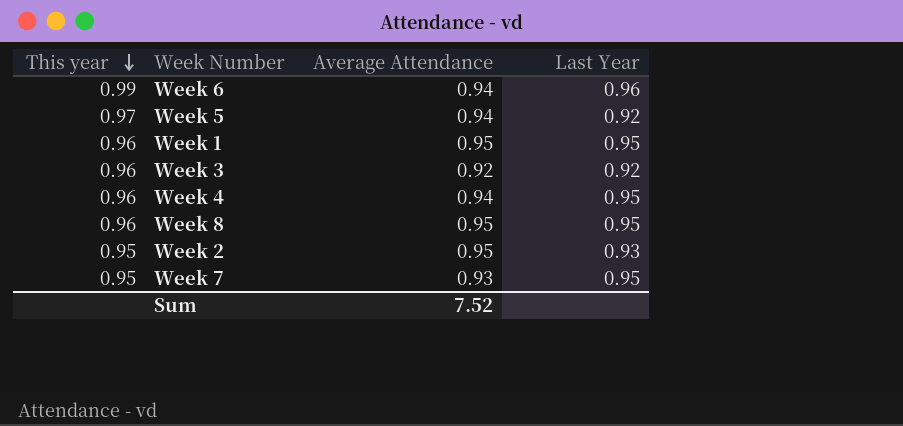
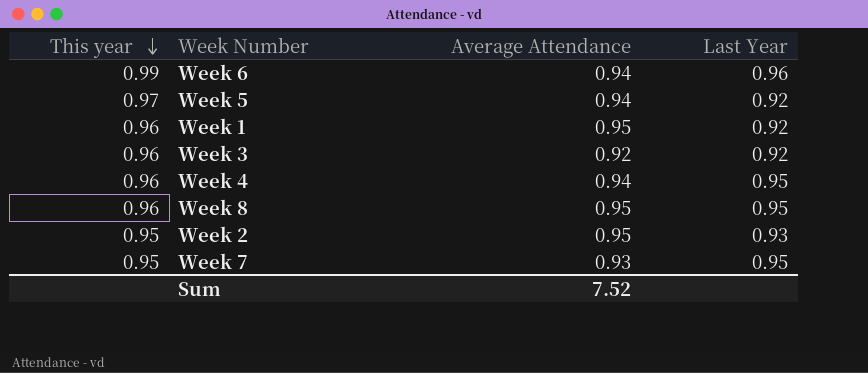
Week 1 | Last Year: 0.95 -> 0.92

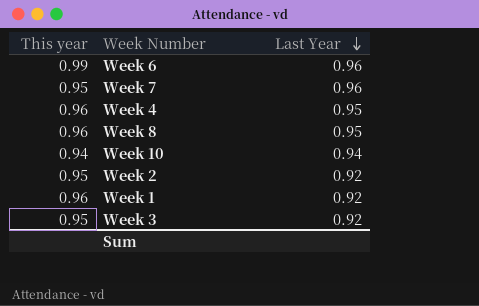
row order: This year descending -> Last Year descending
column Average Attendance | position: 3 -> none
row Week 5: 0.97 | 0.94 | 0.92 -> none
Week 7 | Last Year: 0.95 -> 0.96
row Week 10: none -> 0.94 | 0.94
Week 2 | Last Year: 0.93 -> 0.92
Week 3 | This year: 0.96 -> 0.95

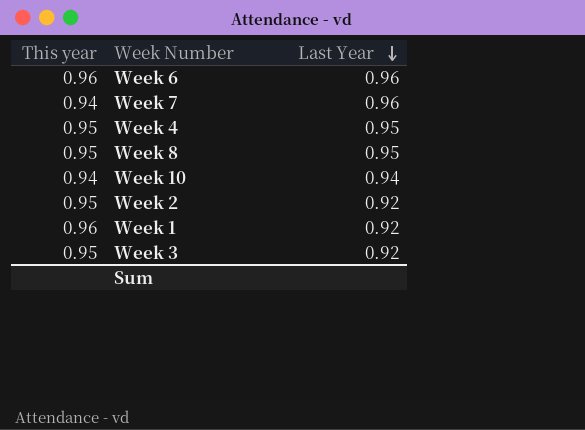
Week 6 | This year: 0.99 -> 0.96
Week 7 | This year: 0.95 -> 0.94
Week 4 | This year: 0.96 -> 0.95
Week 8 | This year: 0.96 -> 0.95

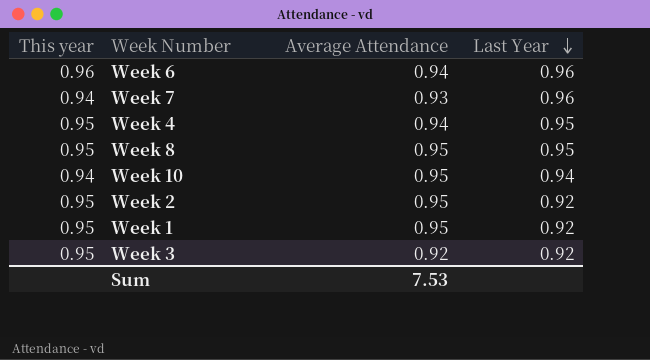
column Average Attendance | position: none -> 3
Week 1 | This year: 0.96 -> 0.95

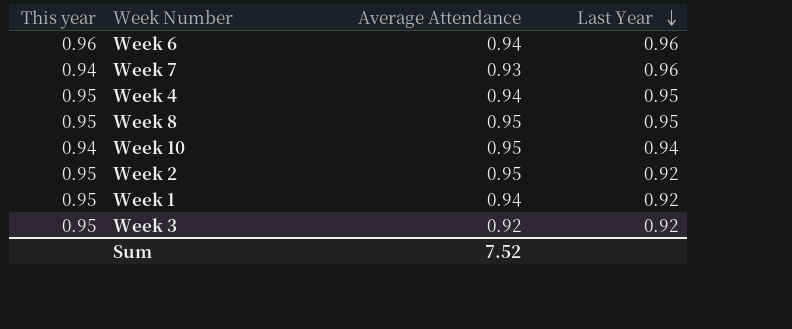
Week 1 | Average Attendance: 0.95 -> 0.94
Sum | Average Attendance: 7.53 -> 7.52

